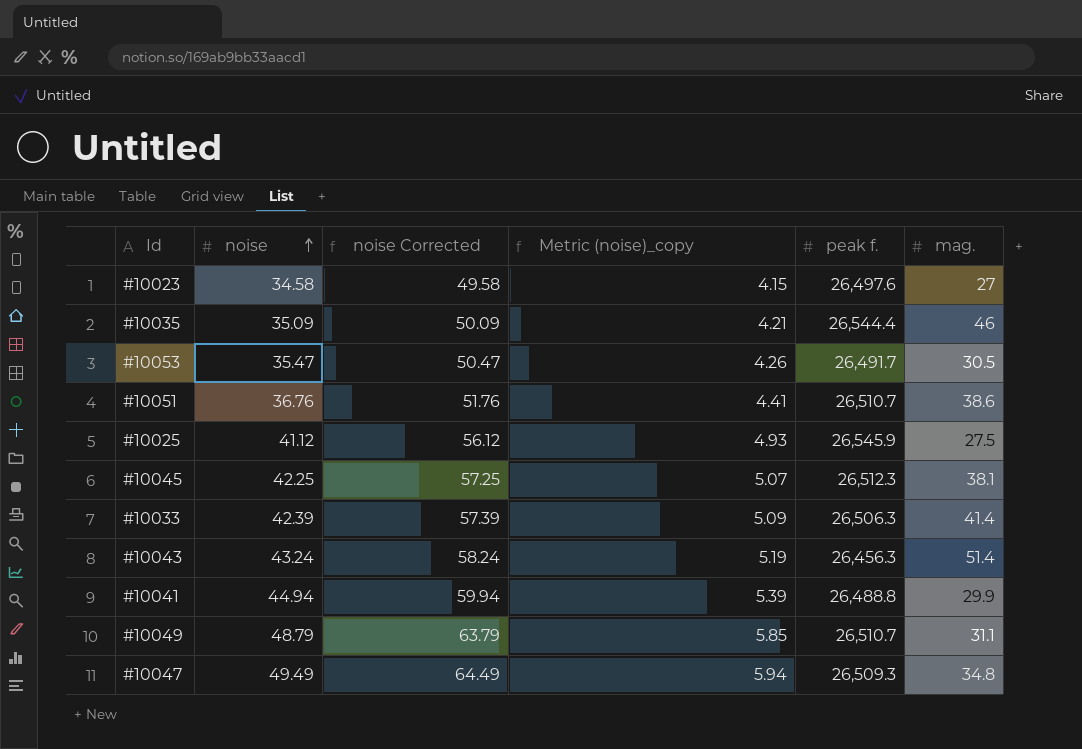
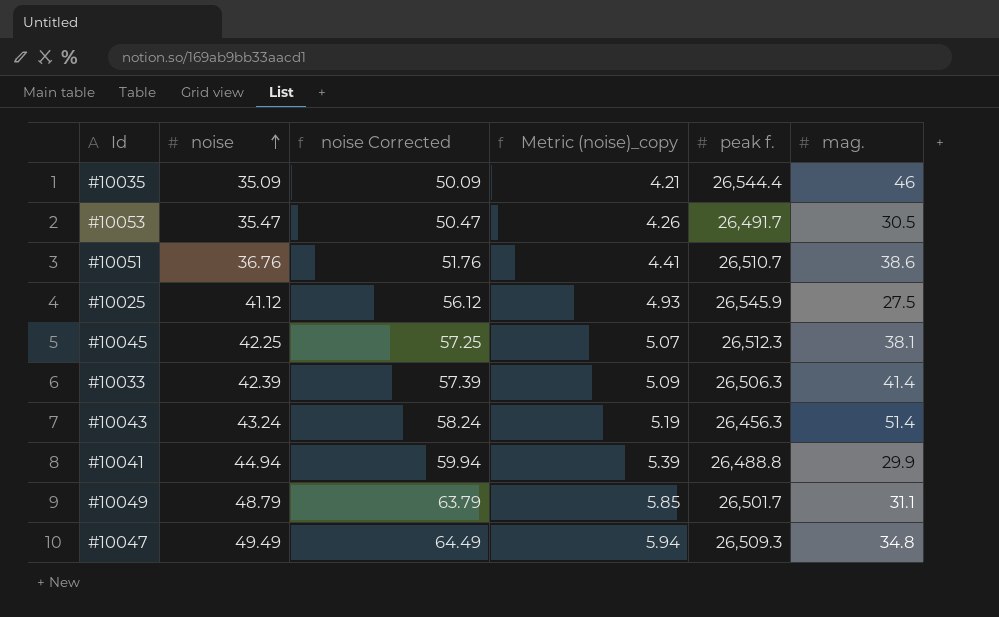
row #10023: 34.58 | 49.58 | 4.15 | 26,497.6 | 27 -> none
#10049 | peak f.: 26,510.7 -> 26,501.7

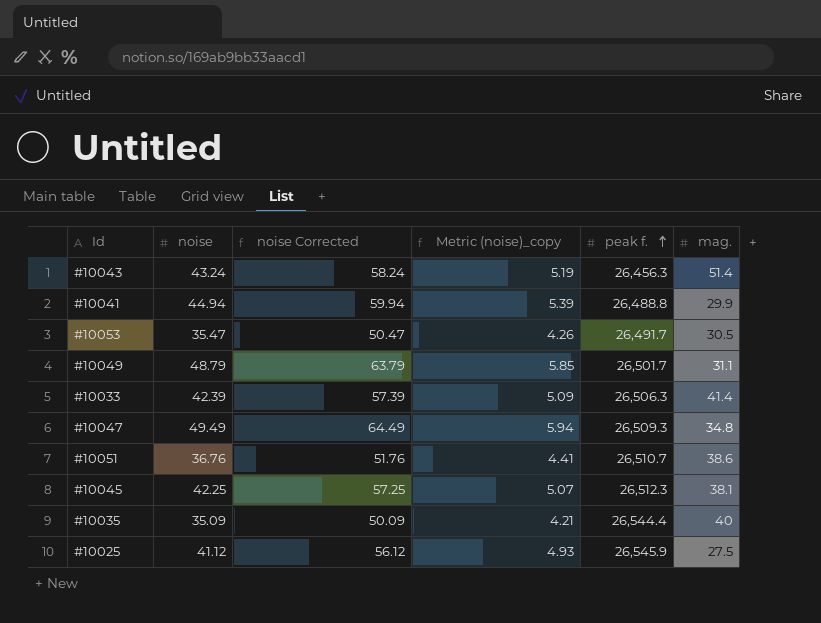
row order: noise ascending -> peak f. ascending
#10035 | mag.: 46 -> 40

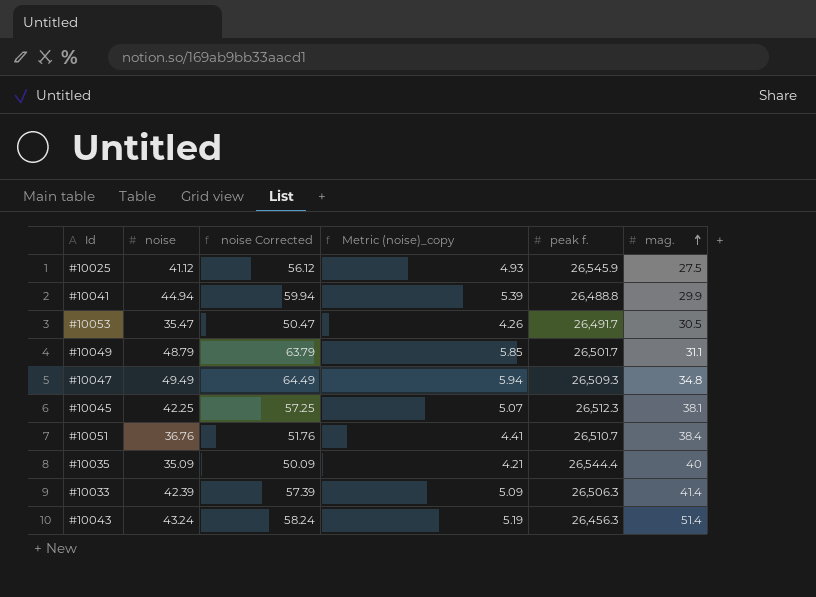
row order: peak f. ascending -> mag. ascending
#10051 | mag.: 38.6 -> 38.4

